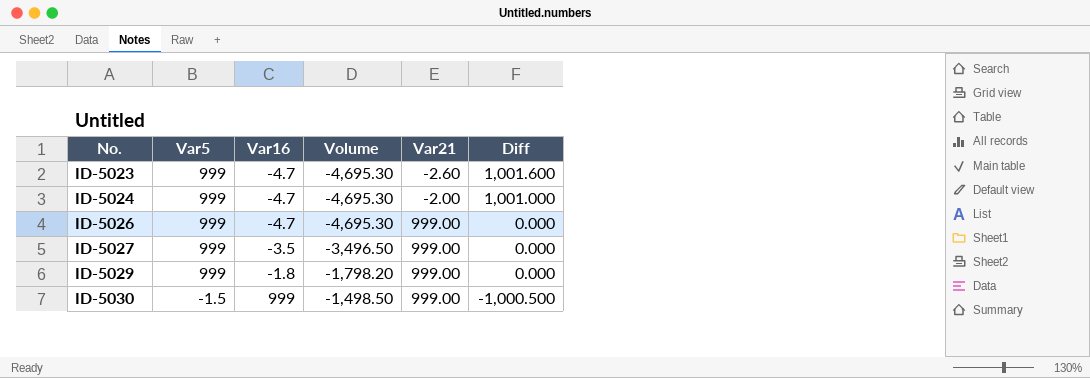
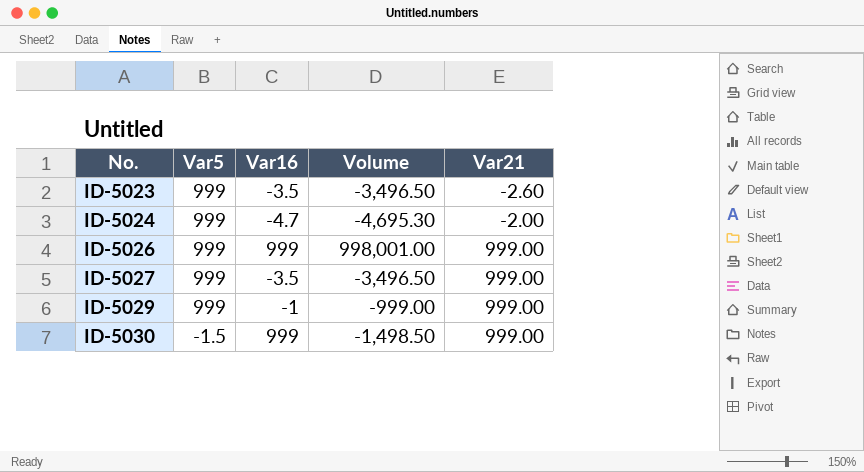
column Diff | formula: [Var5] - [Var21] -> none
ID-5023 | Var16: -4.7 -> -3.5
ID-5023 | Volume: -4,695.30 -> -3,496.50
ID-5026 | Var16: -4.7 -> 999
ID-5026 | Volume: -4,695.30 -> 998,001.00
ID-5029 | Var16: -1.8 -> -1
ID-5029 | Volume: -1,798.20 -> -999.00

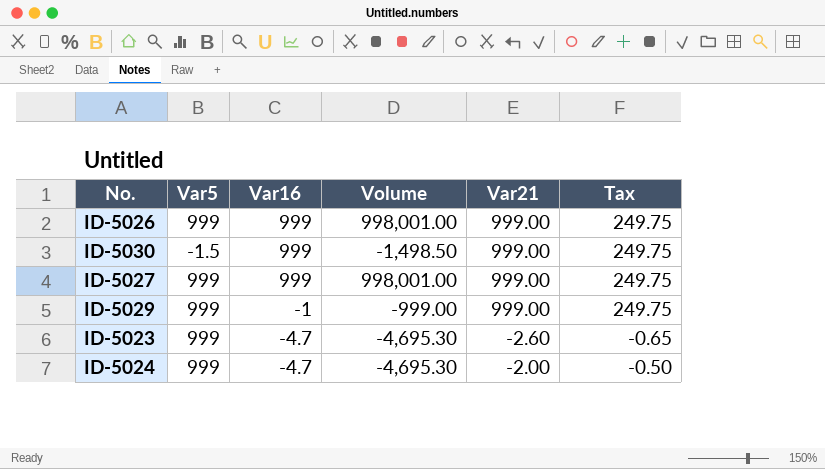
row order: No. ascending -> Var16 descending
column Tax | formula: none -> [Var21] * 0.25
ID-5027 | Var16: -3.5 -> 999
ID-5027 | Volume: -3,496.50 -> 998,001.00
ID-5023 | Var16: -3.5 -> -4.7
ID-5023 | Volume: -3,496.50 -> -4,695.30

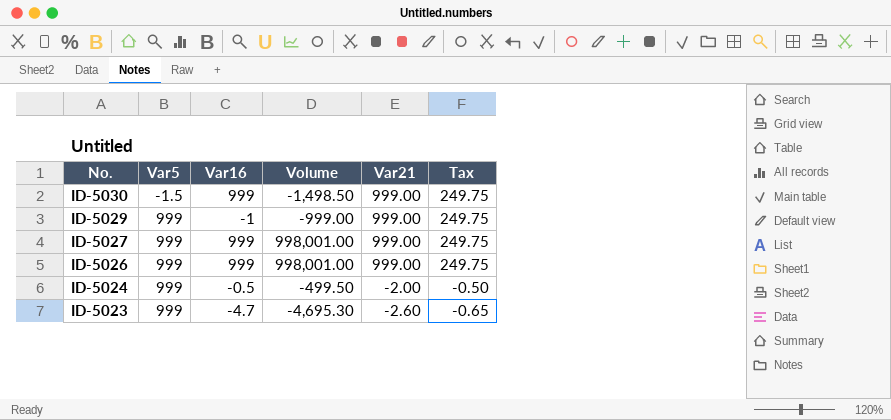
row order: Var16 descending -> No. descending
ID-5024 | Var16: -4.7 -> -0.5
ID-5024 | Volume: -4,695.30 -> -499.50

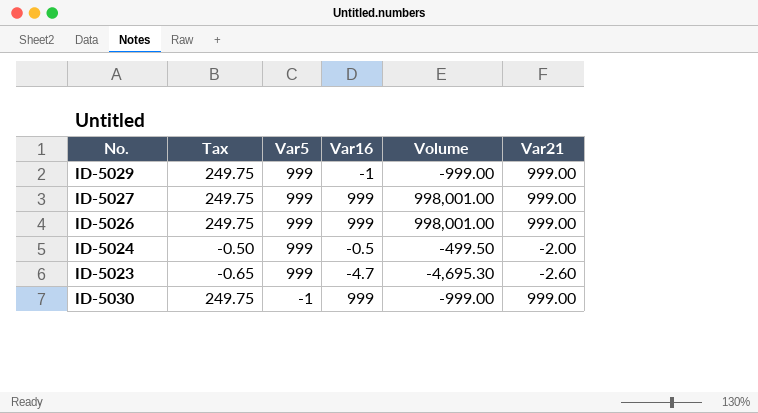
row order: No. descending -> Var5 descending
column Tax | position: 6 -> 2
ID-5030 | Var5: -1.5 -> -1
ID-5030 | Volume: -1,498.50 -> -999.00

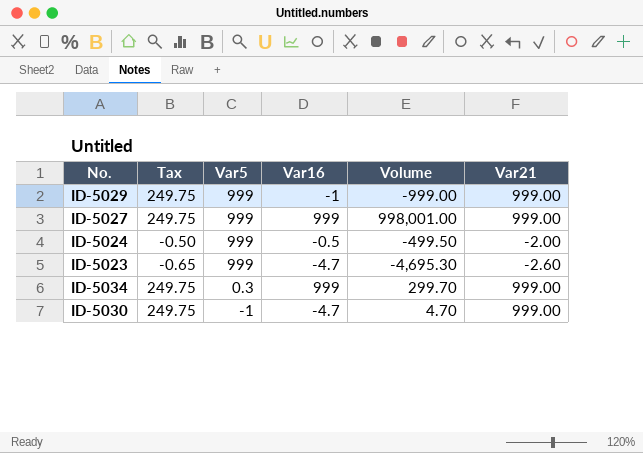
row ID-5026: 249.75 | 999 | 999 | 998,001.00 | 999.00 -> none
row ID-5034: none -> 249.75 | 0.3 | 999 | 299.70 | 999.00
ID-5030 | Var16: 999 -> -4.7
ID-5030 | Volume: -999.00 -> 4.70

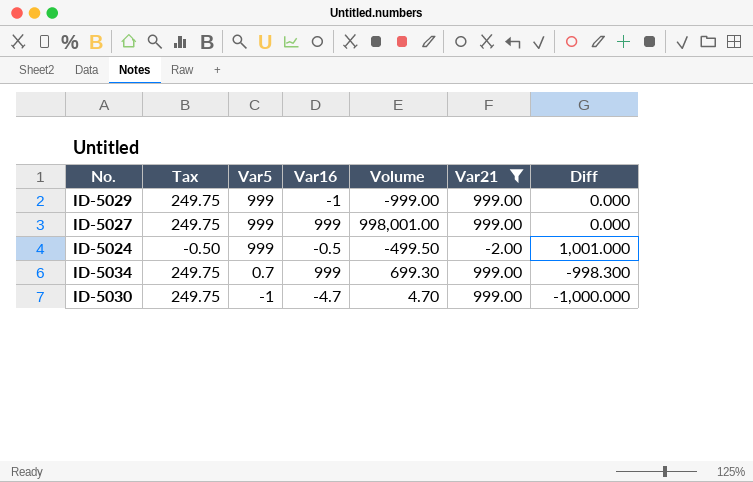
filter: none -> Var21 != -2.60
column Diff | formula: none -> [Var5] - [Var21]
ID-5034 | Var5: 0.3 -> 0.7
ID-5034 | Volume: 299.70 -> 699.30

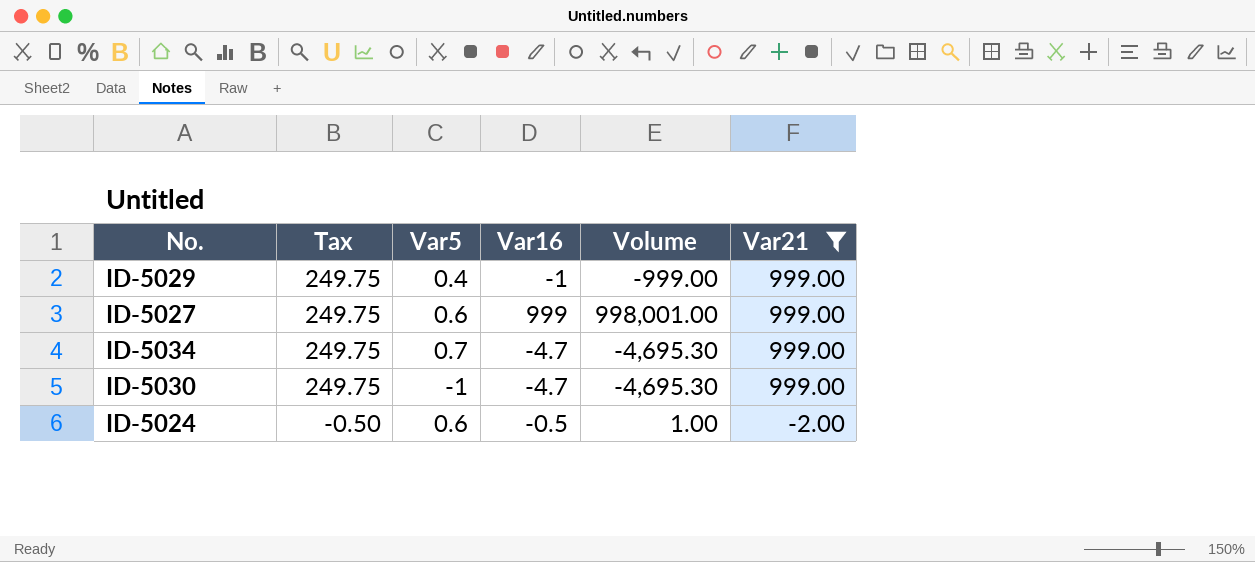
row order: Var5 descending -> Tax descending
column Diff | formula: [Var5] - [Var21] -> none
column Volume | formula: [Var5] * [Var16] -> [Var16] * [Var21]
ID-5029 | Var5: 999 -> 0.4
ID-5027 | Var5: 999 -> 0.6
ID-5034 | Var16: 999 -> -4.7
ID-5024 | Var5: 999 -> 0.6

